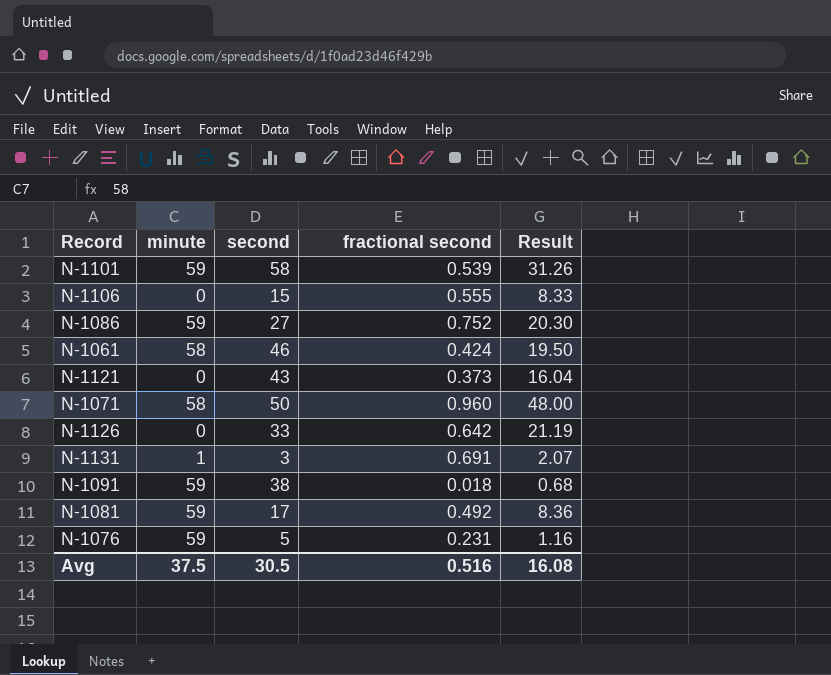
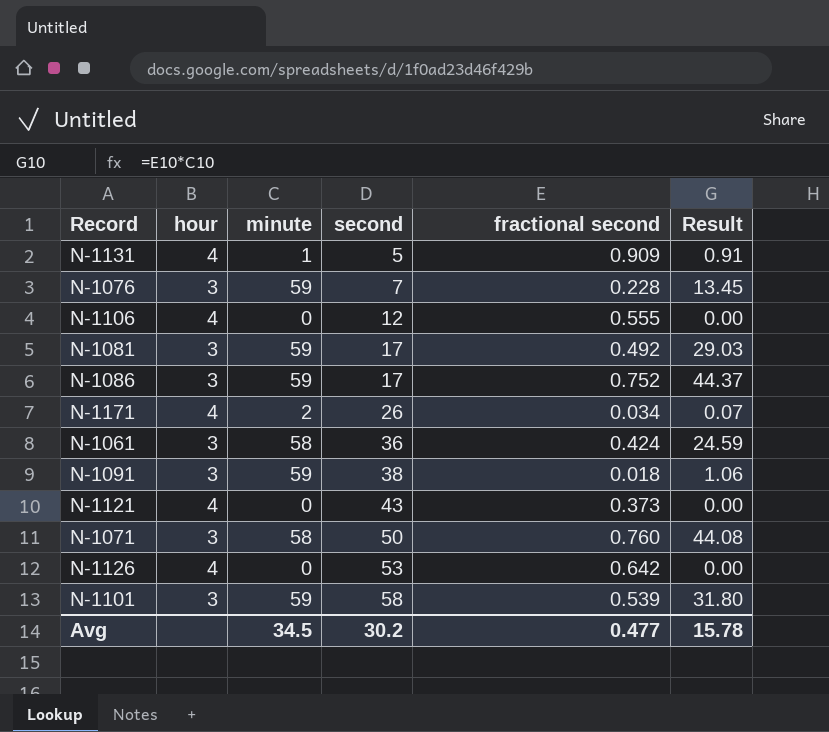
row order: none -> second ascending
column hour | position: none -> 2
column Result | formula: [second] * [fractional second] -> [minute] * [fractional second]
N-1131 | second: 3 -> 5
N-1131 | fractional second: 0.691 -> 0.909
N-1076 | second: 5 -> 7
N-1076 | fractional second: 0.231 -> 0.228
N-1106 | second: 15 -> 12
N-1086 | second: 27 -> 17
row N-1171: none -> 4 | 2 | 26 | 0.034 | 0.07
N-1061 | second: 46 -> 36
N-1071 | fractional second: 0.960 -> 0.760
N-1126 | second: 33 -> 53
Avg | minute: 37.5 -> 34.5
Avg | second: 30.5 -> 30.2
Avg | fractional second: 0.516 -> 0.477
Avg | Result: 16.08 -> 15.78

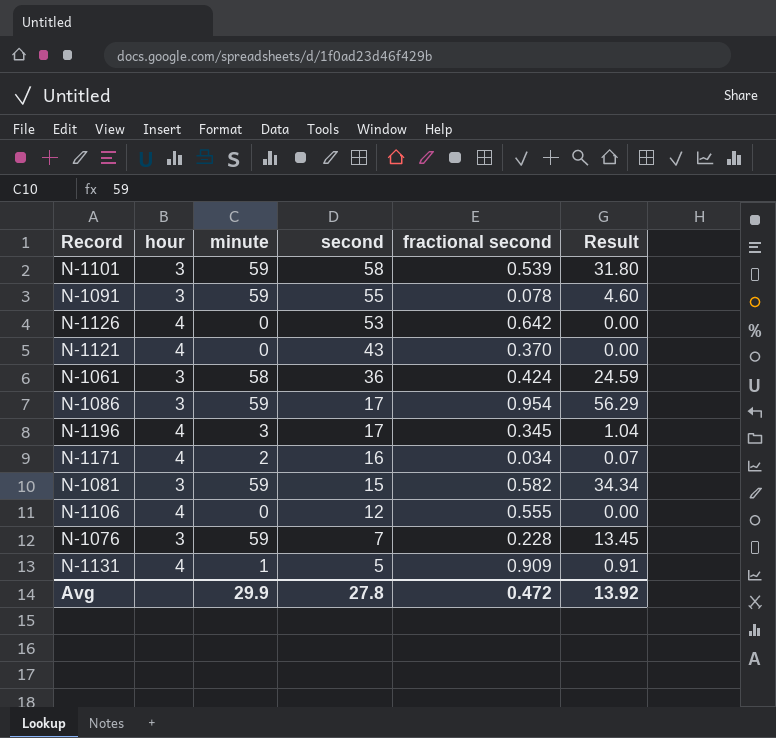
row order: second ascending -> second descending
row N-1071: 3 | 58 | 50 | 0.760 | 44.08 -> none
N-1091 | second: 38 -> 55
N-1091 | fractional second: 0.018 -> 0.078
N-1091 | Result: 1.06 -> 4.60
N-1121 | fractional second: 0.373 -> 0.370
N-1086 | fractional second: 0.752 -> 0.954
N-1086 | Result: 44.37 -> 56.29
row N-1196: none -> 4 | 3 | 17 | 0.345 | 1.04
N-1171 | second: 26 -> 16
N-1081 | second: 17 -> 15
N-1081 | fractional second: 0.492 -> 0.582
N-1081 | Result: 29.03 -> 34.34
Avg | minute: 34.5 -> 29.9
Avg | second: 30.2 -> 27.8
Avg | fractional second: 0.477 -> 0.472
Avg | Result: 15.78 -> 13.92

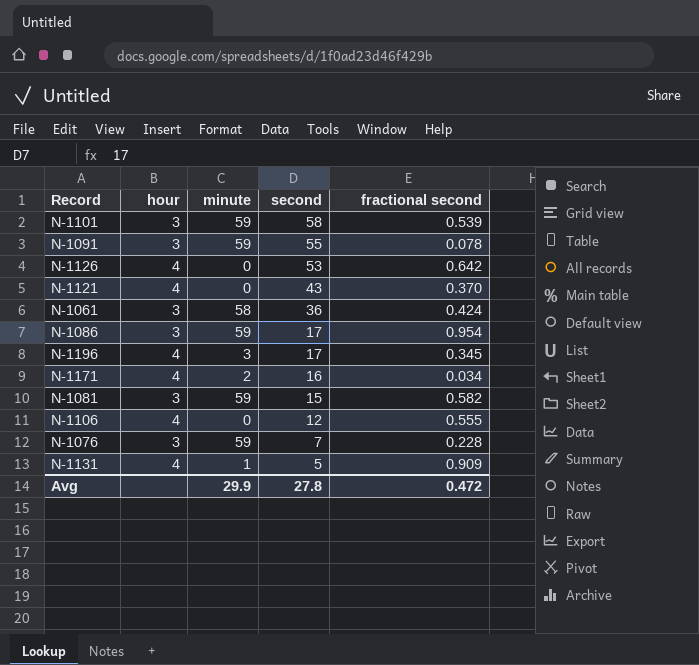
column Result | formula: [minute] * [fractional second] -> none

